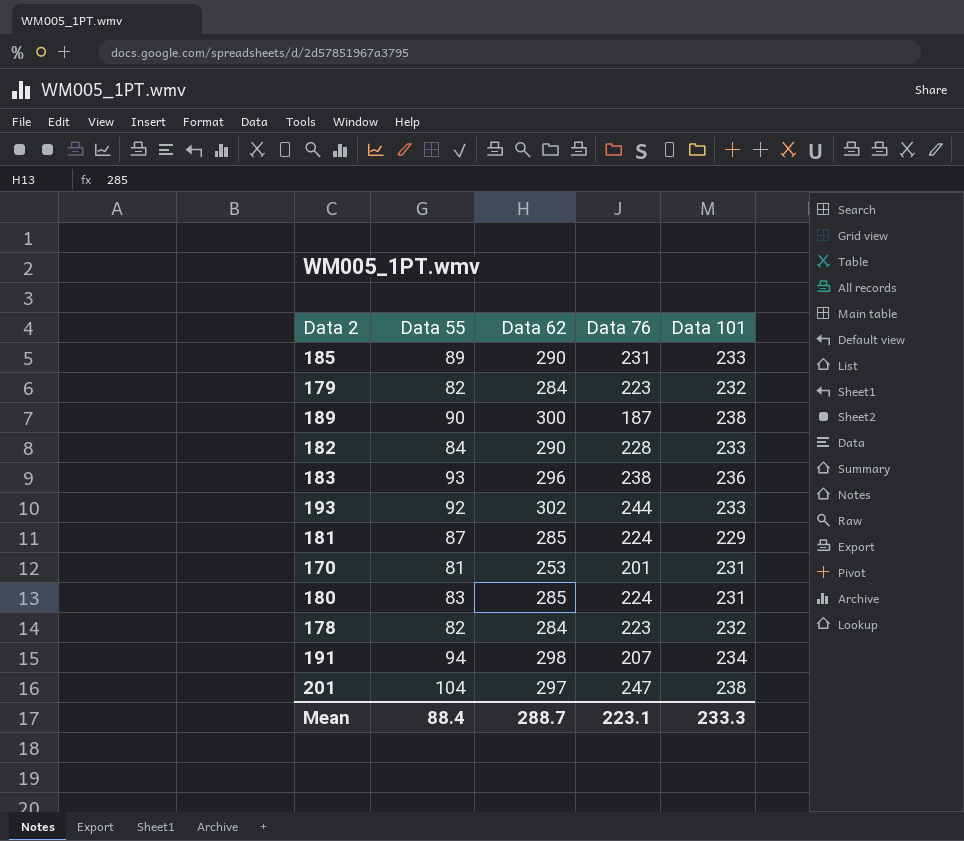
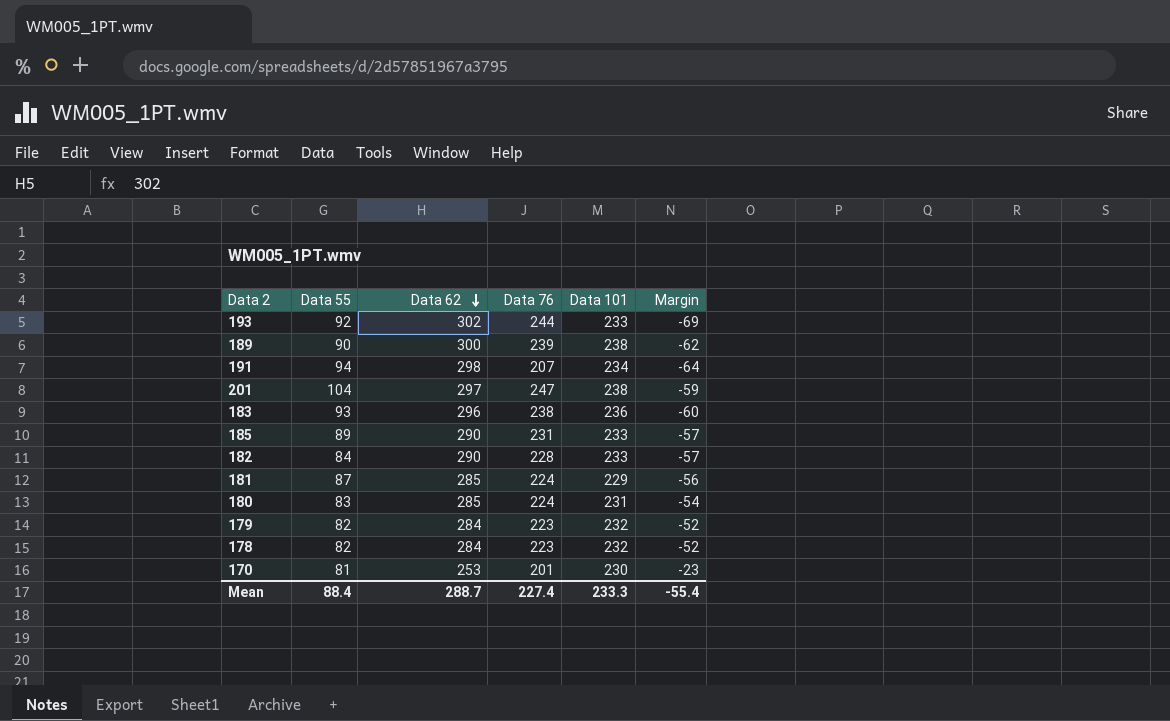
row order: none -> Data 62 descending
column Margin | formula: none -> [Data 101] - [Data 62]
189 | Data 76: 187 -> 239
170 | Data 101: 231 -> 230
Mean | Data 76: 223.1 -> 227.4

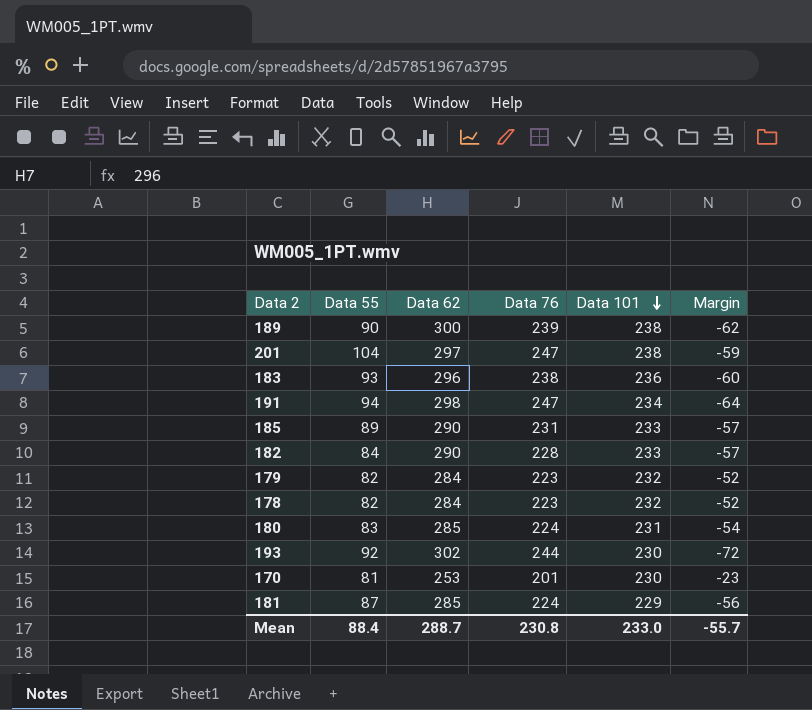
row order: Data 62 descending -> Data 101 descending
191 | Data 76: 207 -> 247
193 | Data 101: 233 -> 230
193 | Margin: -69 -> -72
Mean | Data 76: 227.4 -> 230.8
Mean | Data 101: 233.3 -> 233.0
Mean | Margin: -55.4 -> -55.7

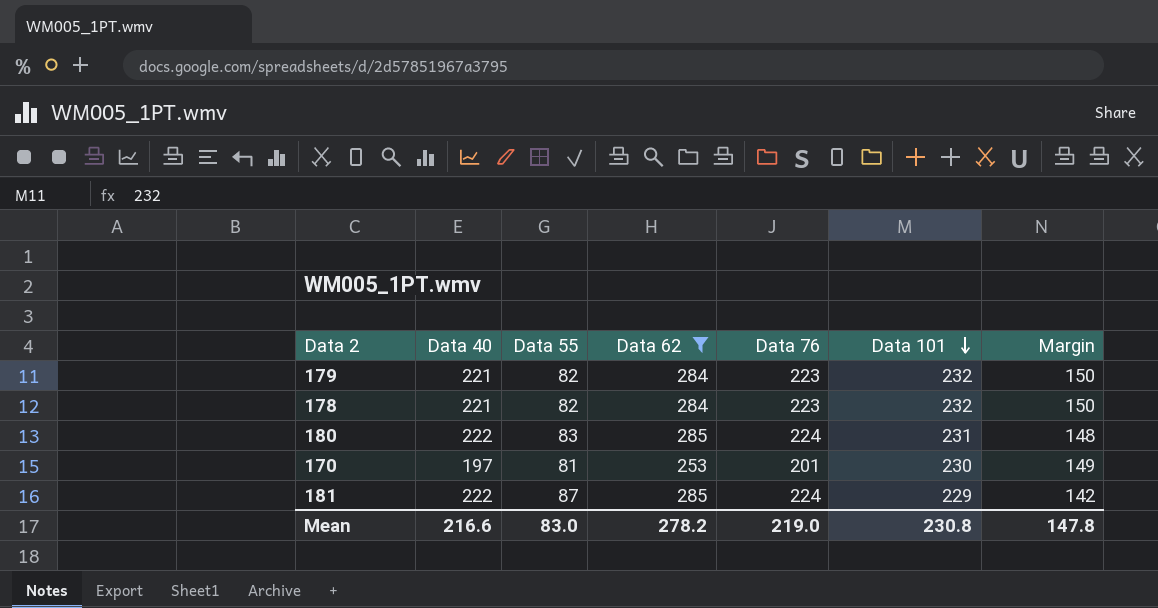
filter: none -> Data 62 <= 285
column Data 40 | position: none -> 2
column Margin | formula: [Data 101] - [Data 62] -> [Data 101] - [Data 55]
Mean | Data 55: 88.4 -> 83.0
Mean | Data 62: 288.7 -> 278.2
Mean | Data 76: 230.8 -> 219.0
Mean | Data 101: 233.0 -> 230.8
Mean | Margin: -55.7 -> 147.8

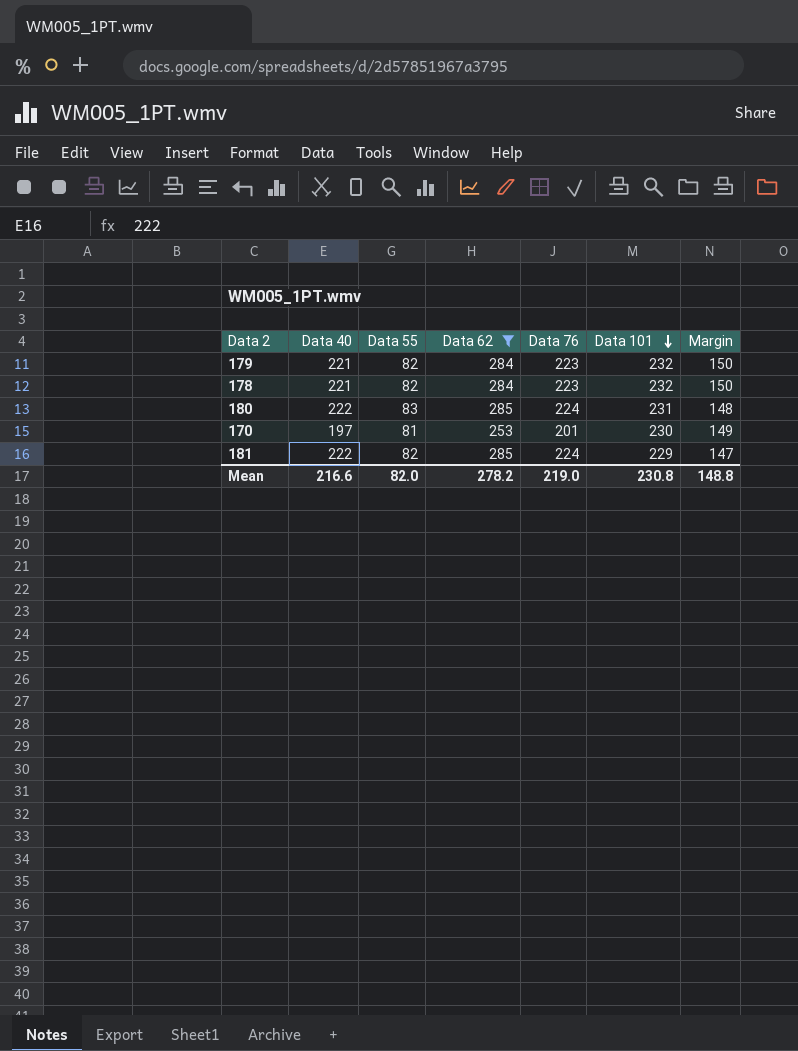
181 | Data 55: 87 -> 82
181 | Margin: 142 -> 147
Mean | Data 55: 83.0 -> 82.0
Mean | Margin: 147.8 -> 148.8

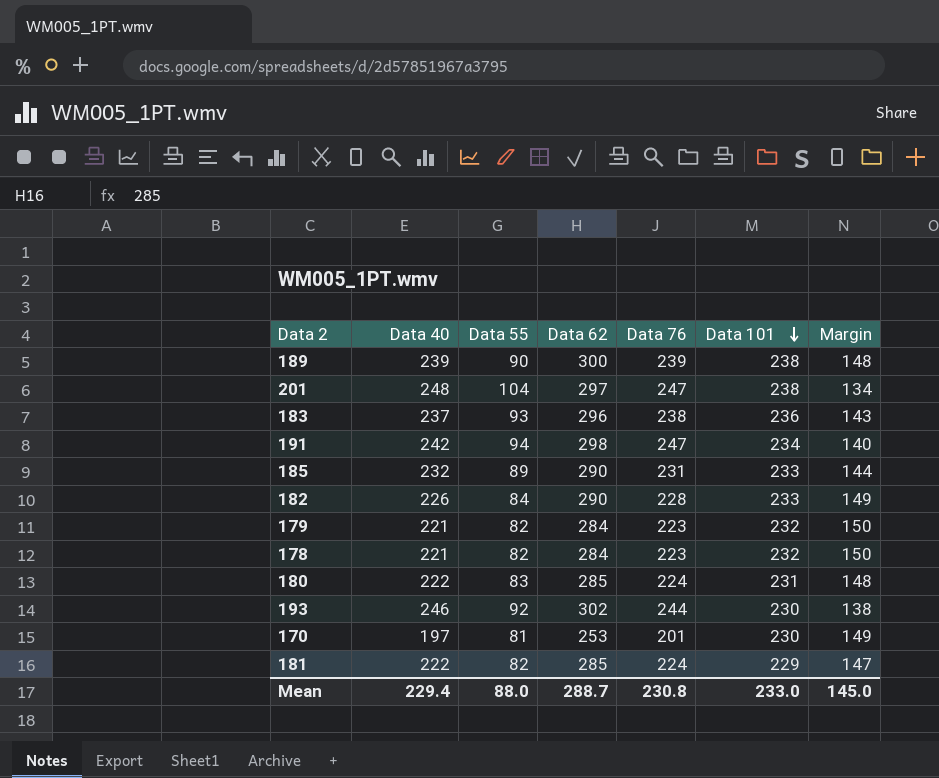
filter: Data 62 <= 285 -> none
Mean | Data 40: 216.6 -> 229.4
Mean | Data 55: 82.0 -> 88.0
Mean | Data 62: 278.2 -> 288.7
Mean | Data 76: 219.0 -> 230.8
Mean | Data 101: 230.8 -> 233.0
Mean | Margin: 148.8 -> 145.0

